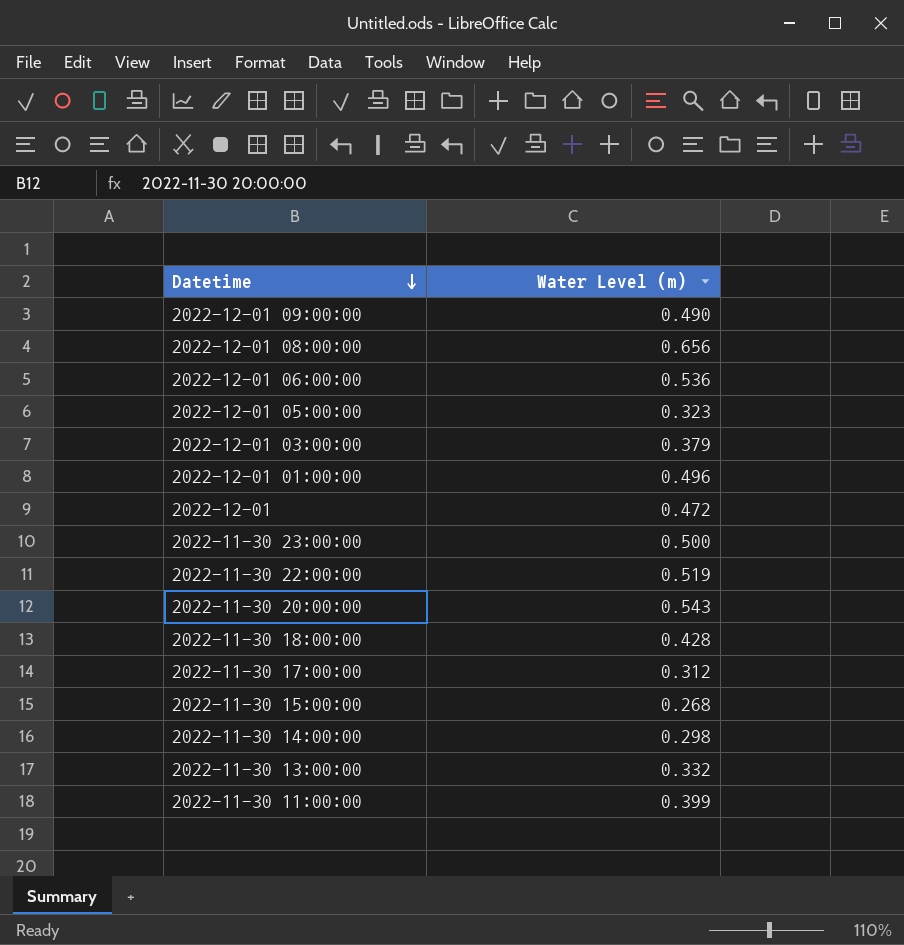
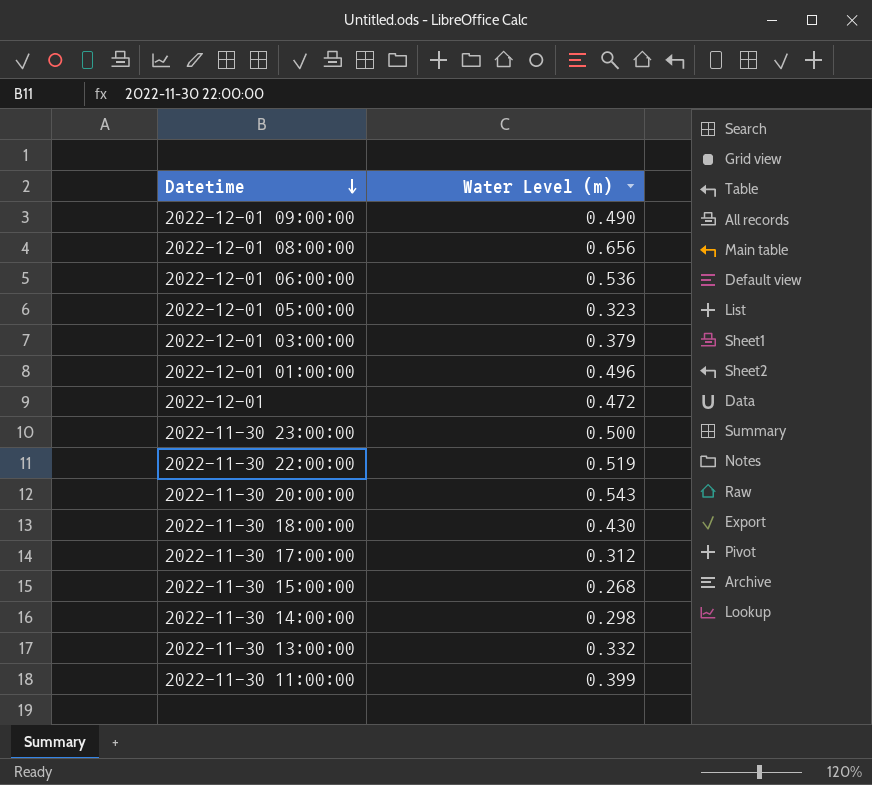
2022-11-30 18:00:00 | Water Level (m): 0.428 -> 0.430

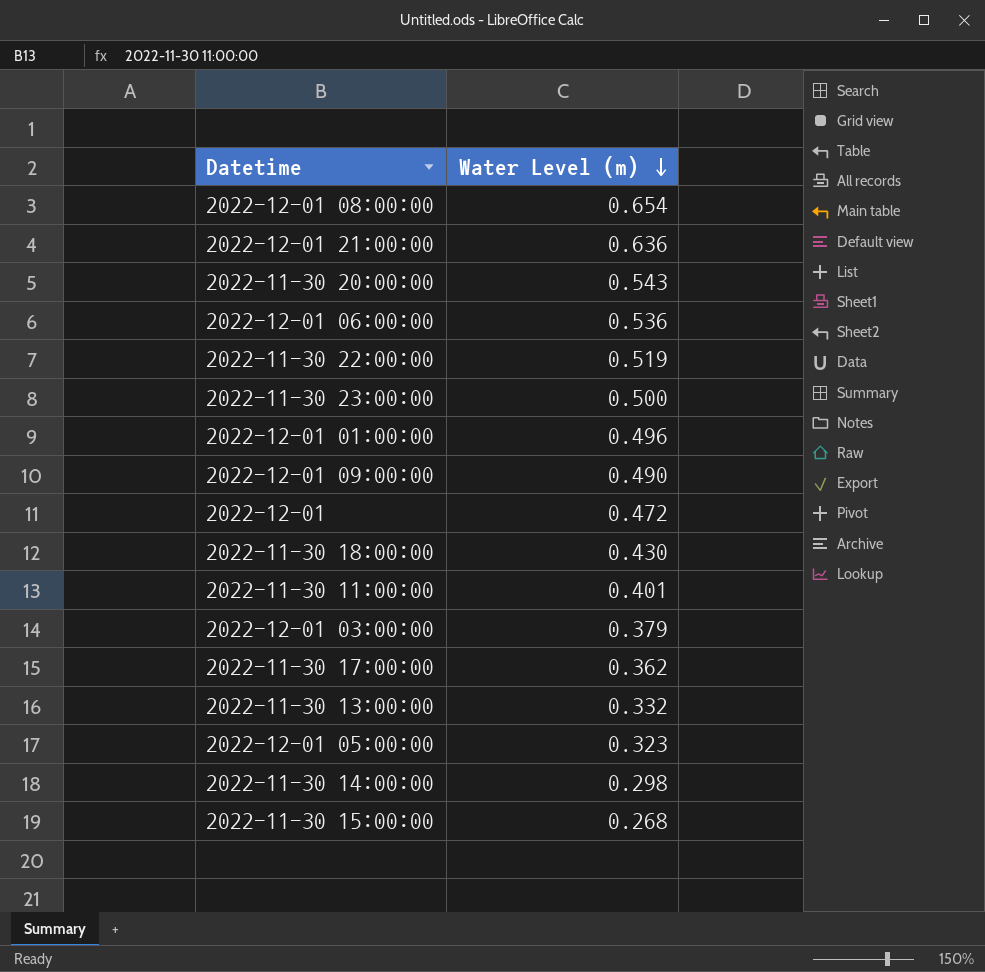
row order: Datetime descending -> Water Level (m) descending
2022-12-01 08:00:00 | Water Level (m): 0.656 -> 0.654
row 2022-12-01 21:00:00: none -> 0.636
2022-11-30 11:00:00 | Water Level (m): 0.399 -> 0.401
2022-11-30 17:00:00 | Water Level (m): 0.312 -> 0.362

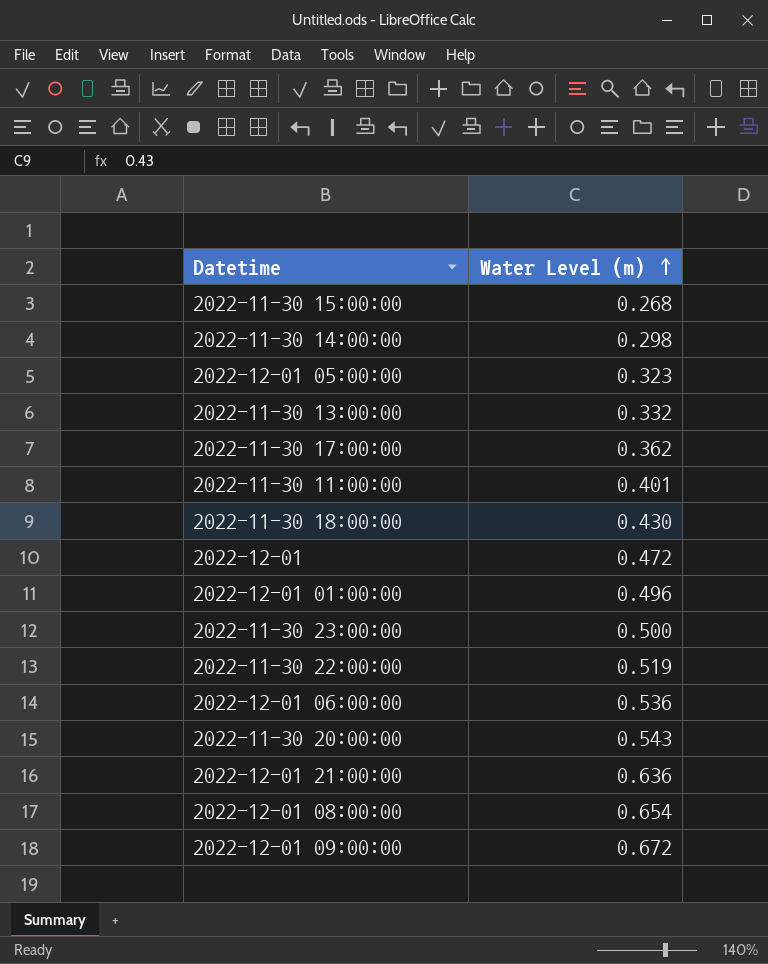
row order: Water Level (m) descending -> Water Level (m) ascending
row 2022-12-01 03:00:00: 0.379 -> none
2022-12-01 09:00:00 | Water Level (m): 0.490 -> 0.672

